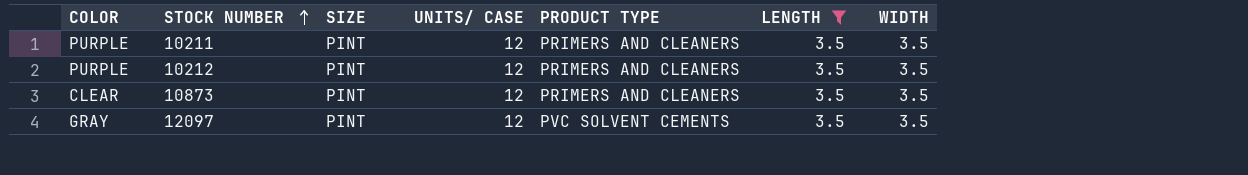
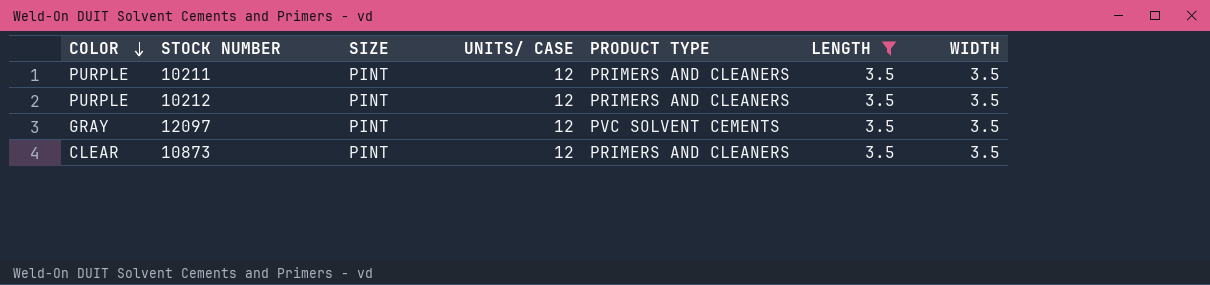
row order: STOCK NUMBER ascending -> COLOR descending

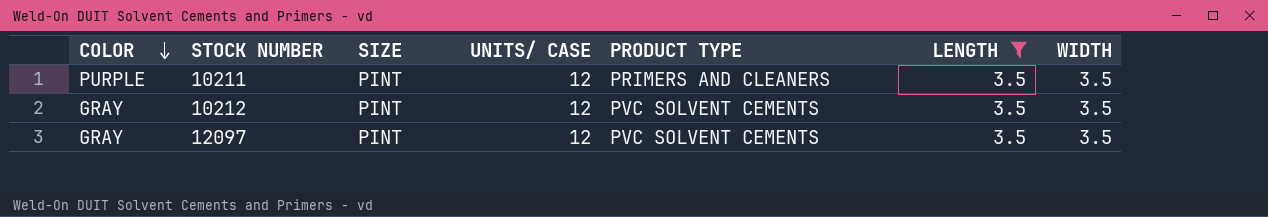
row 10873: CLEAR | PINT | 12 | PRIMERS AND CLEANERS | 3.5 | 3.5 -> none
10212 | COLOR: PURPLE -> GRAY
10212 | PRODUCT TYPE: PRIMERS AND CLEANERS -> PVC SOLVENT CEMENTS

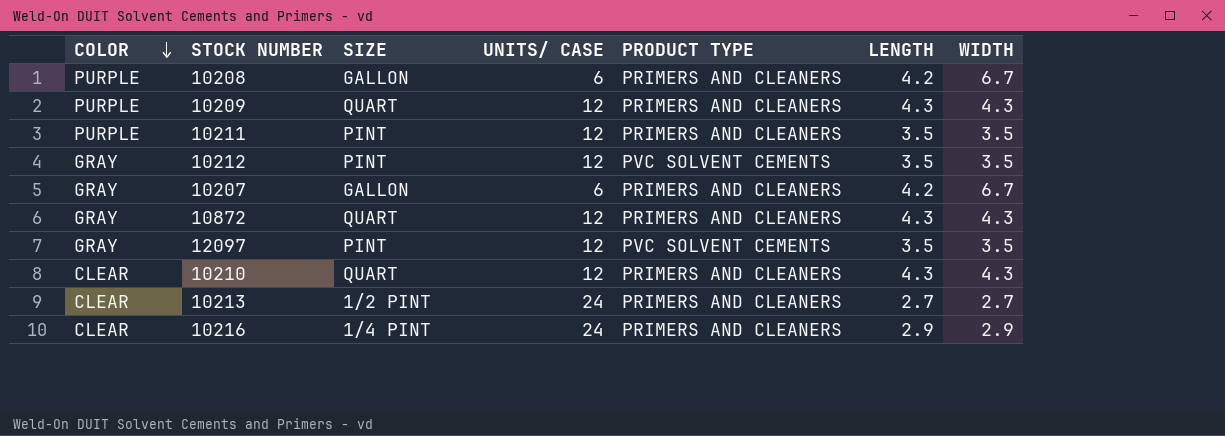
filter: LENGTH = 3.5 -> none

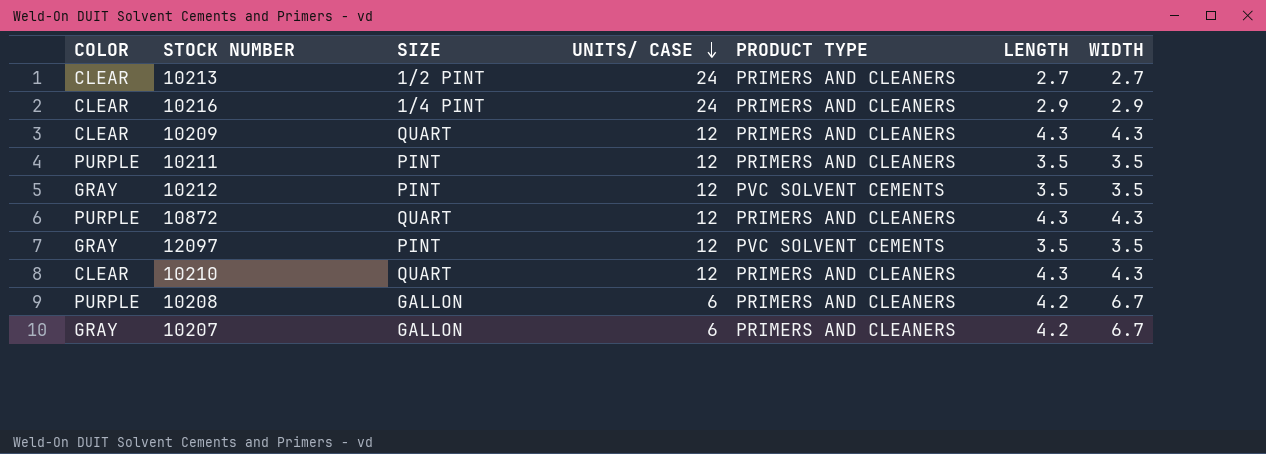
row order: COLOR descending -> UNITS/ CASE descending
10209 | COLOR: PURPLE -> CLEAR
10872 | COLOR: GRAY -> PURPLE

